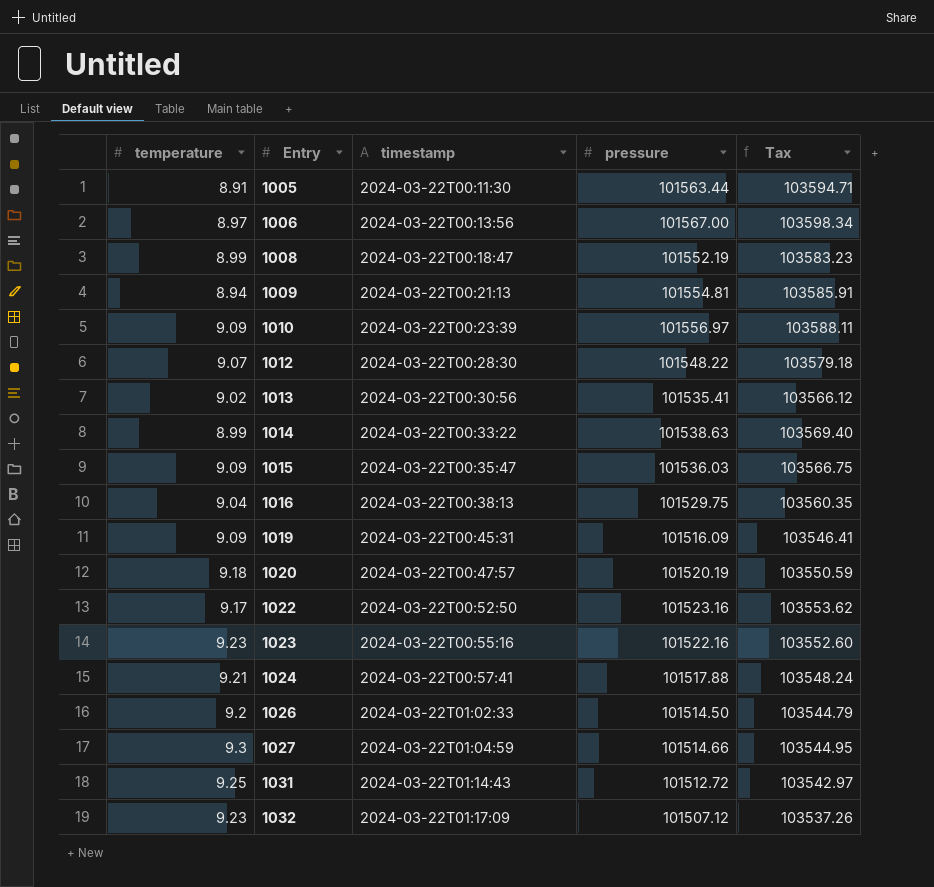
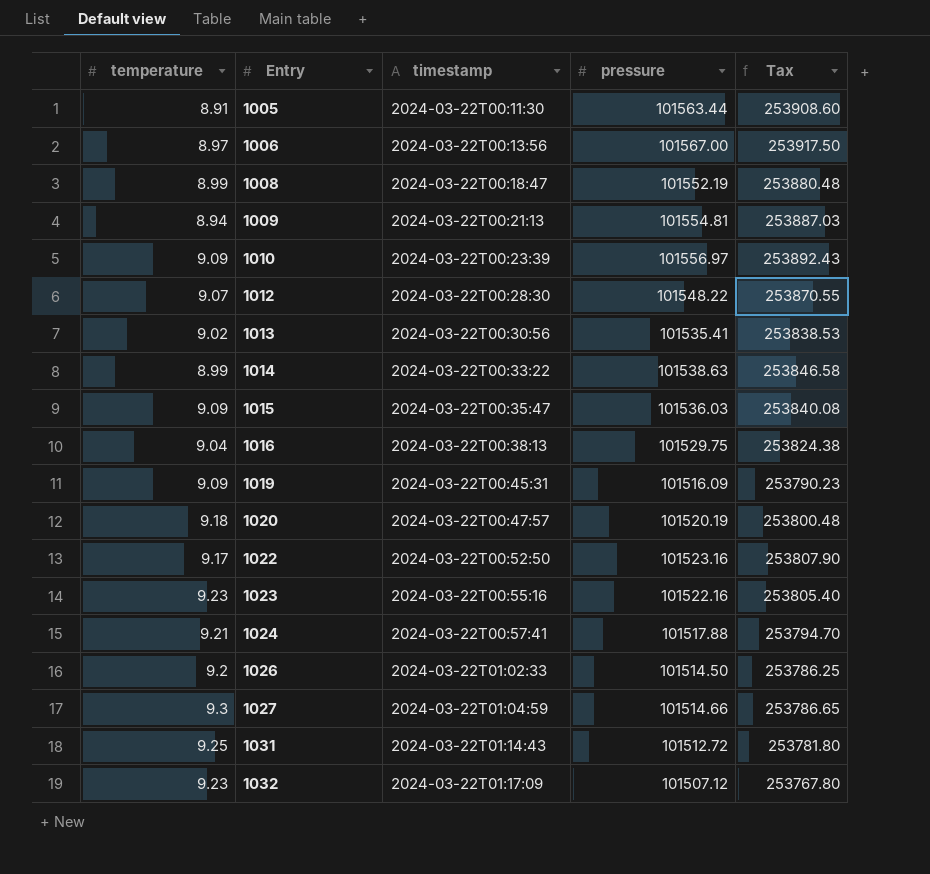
column Tax | formula: [pressure] * 1.02 -> [pressure] * 2.5

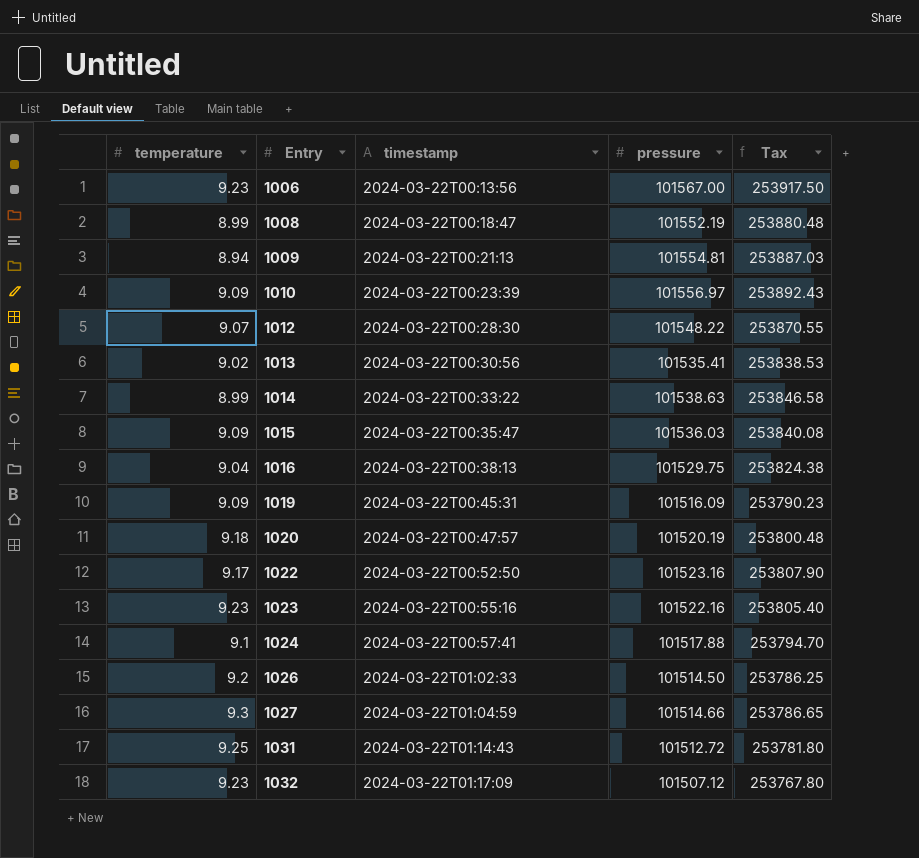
row 1005: 8.91 | 2024-03-22T00:11:30 | 101563.44 | 253908.60 -> none
1006 | temperature: 8.97 -> 9.23
1024 | temperature: 9.21 -> 9.1

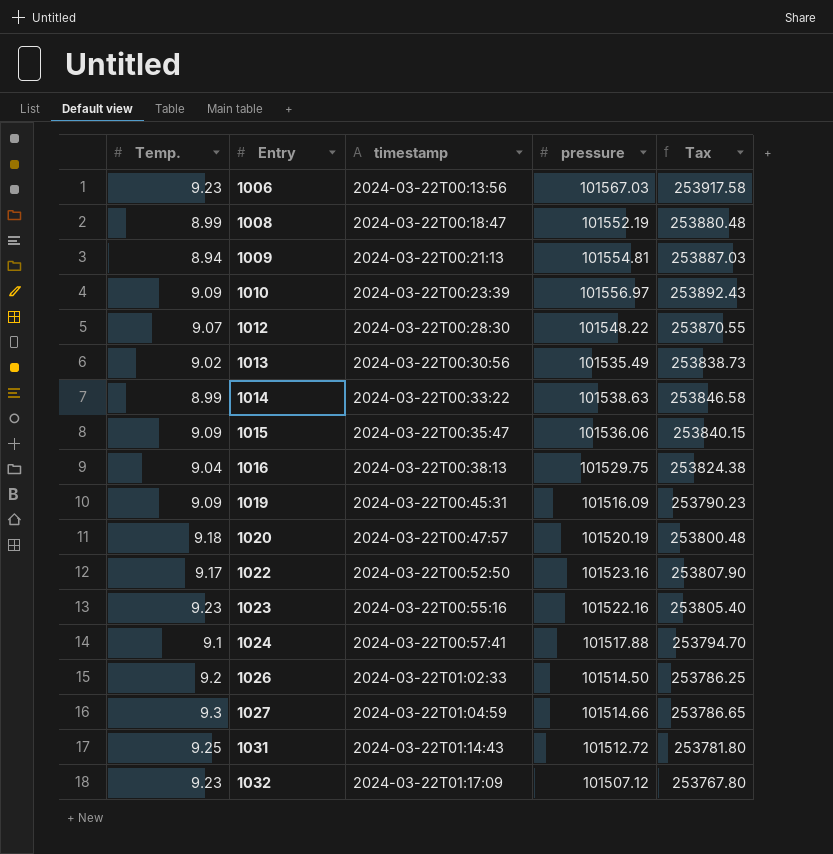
column name: temperature -> Temp.
1006 | pressure: 101567.00 -> 101567.03
1006 | Tax: 253917.50 -> 253917.58
1013 | pressure: 101535.41 -> 101535.49
1013 | Tax: 253838.53 -> 253838.73
1015 | pressure: 101536.03 -> 101536.06
1015 | Tax: 253840.08 -> 253840.15

